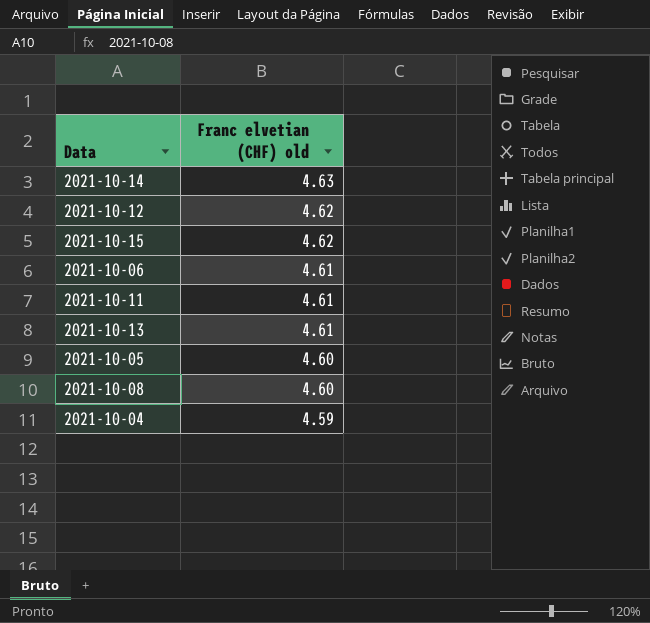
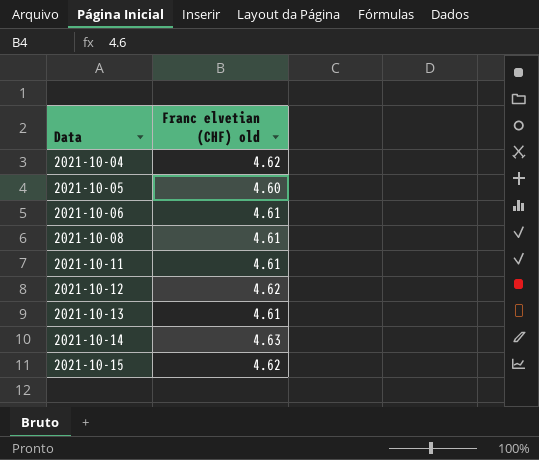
row order: Franc elvetian (CHF) old descending -> Data ascending
2021-10-04 | Franc elvetian (CHF) old: 4.59 -> 4.62
2021-10-08 | Franc elvetian (CHF) old: 4.60 -> 4.61

